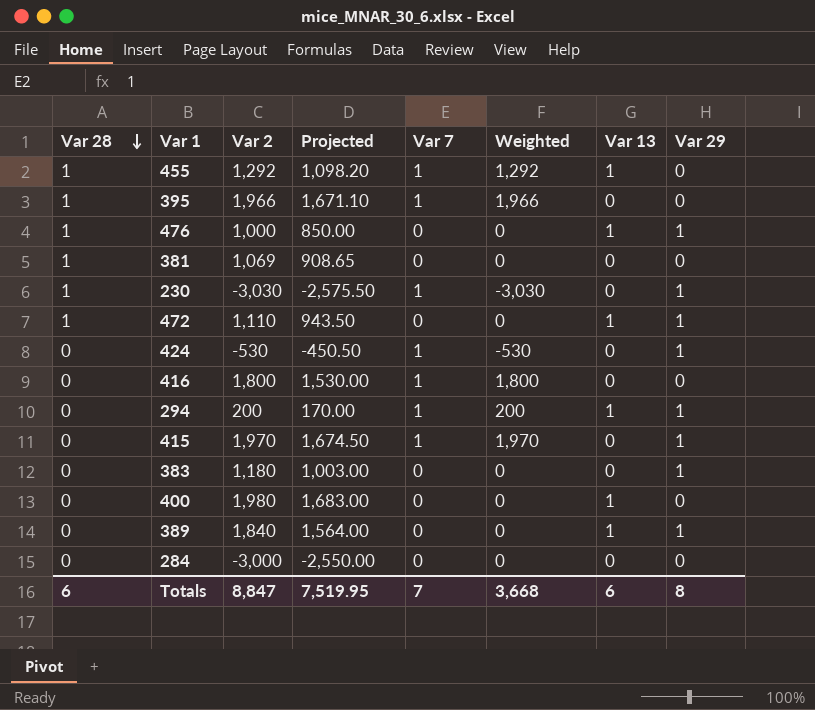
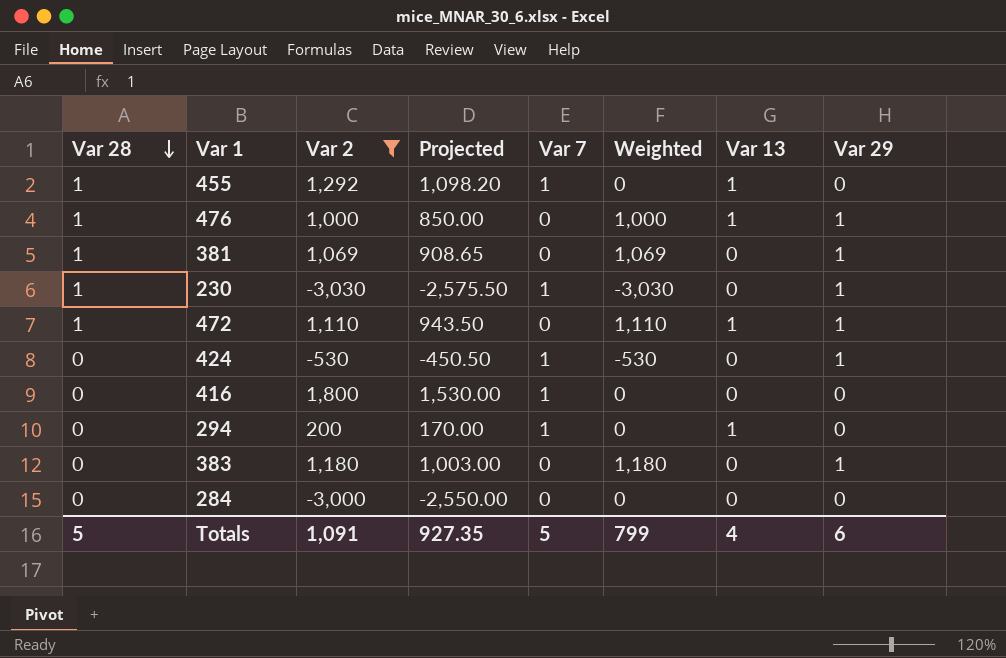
filter: none -> Var 2 <= 1,800
column Weighted | formula: [Var 2] * [Var 7] -> [Var 2] * [Var 29]
381 | Var 29: 0 -> 1
294 | Var 29: 1 -> 0
Totals | Var 28: 6 -> 5
Totals | Var 2: 8,847 -> 1,091
Totals | Projected: 7,519.95 -> 927.35
Totals | Var 7: 7 -> 5
Totals | Weighted: 3,668 -> 799
Totals | Var 13: 6 -> 4
Totals | Var 29: 8 -> 6

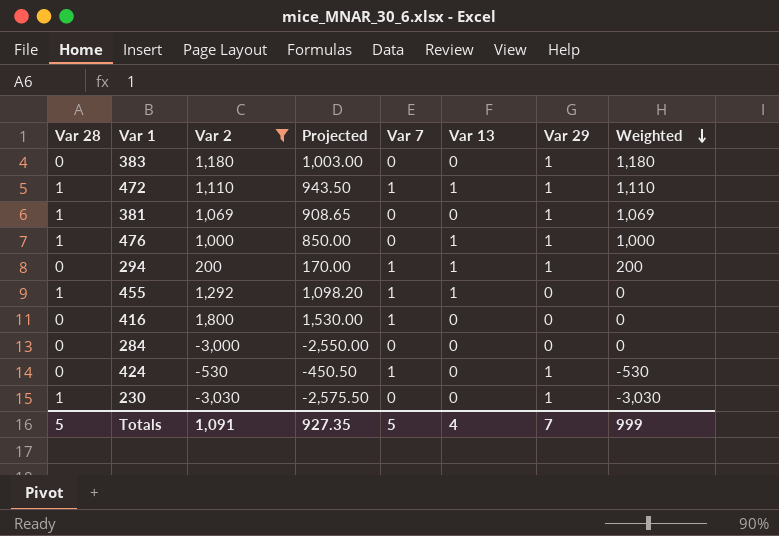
row order: Var 28 descending -> Weighted descending
column Weighted | position: 6 -> 8
472 | Var 7: 0 -> 1
294 | Var 29: 0 -> 1
294 | Weighted: 0 -> 200
230 | Var 7: 1 -> 0
Totals | Var 29: 6 -> 7
Totals | Weighted: 799 -> 999

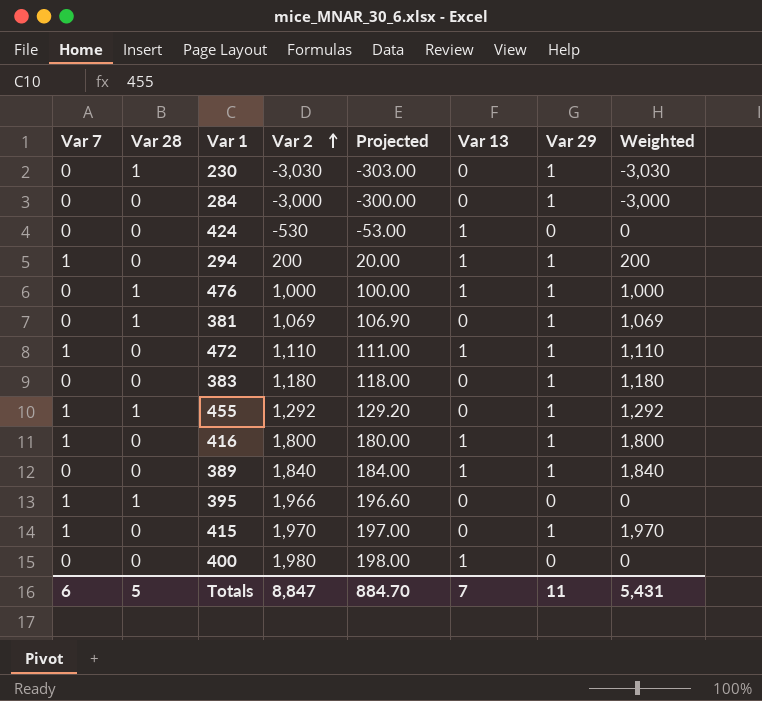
filter: Var 2 <= 1,800 -> none
row order: Weighted descending -> Var 2 ascending
column Var 7 | position: 5 -> 1
column Projected | formula: [Var 2] * 0.85 -> [Var 2] * 0.1
284 | Var 29: 0 -> 1
284 | Weighted: 0 -> -3,000
424 | Var 7: 1 -> 0
424 | Var 13: 0 -> 1
424 | Var 29: 1 -> 0
424 | Weighted: -530 -> 0
472 | Var 28: 1 -> 0
455 | Var 13: 1 -> 0
455 | Var 29: 0 -> 1
455 | Weighted: 0 -> 1,292
416 | Var 13: 0 -> 1
416 | Var 29: 0 -> 1
416 | Weighted: 0 -> 1,800
Totals | Var 7: 5 -> 6
Totals | Var 2: 1,091 -> 8,847
Totals | Projected: 927.35 -> 884.70
Totals | Var 13: 4 -> 7
Totals | Var 29: 7 -> 11
Totals | Weighted: 999 -> 5,431

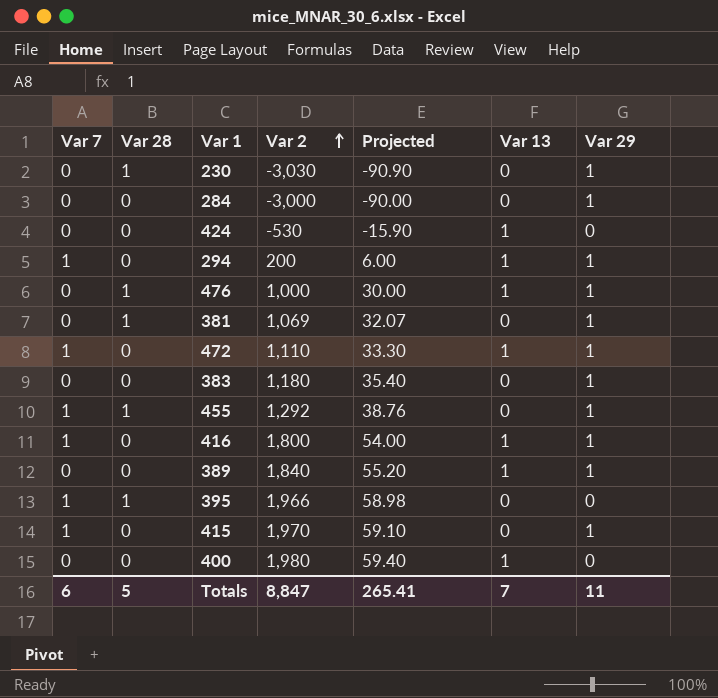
column Weighted | formula: [Var 2] * [Var 29] -> none
column Projected | formula: [Var 2] * 0.1 -> [Var 2] * 0.03
Totals | Projected: 884.70 -> 265.41

